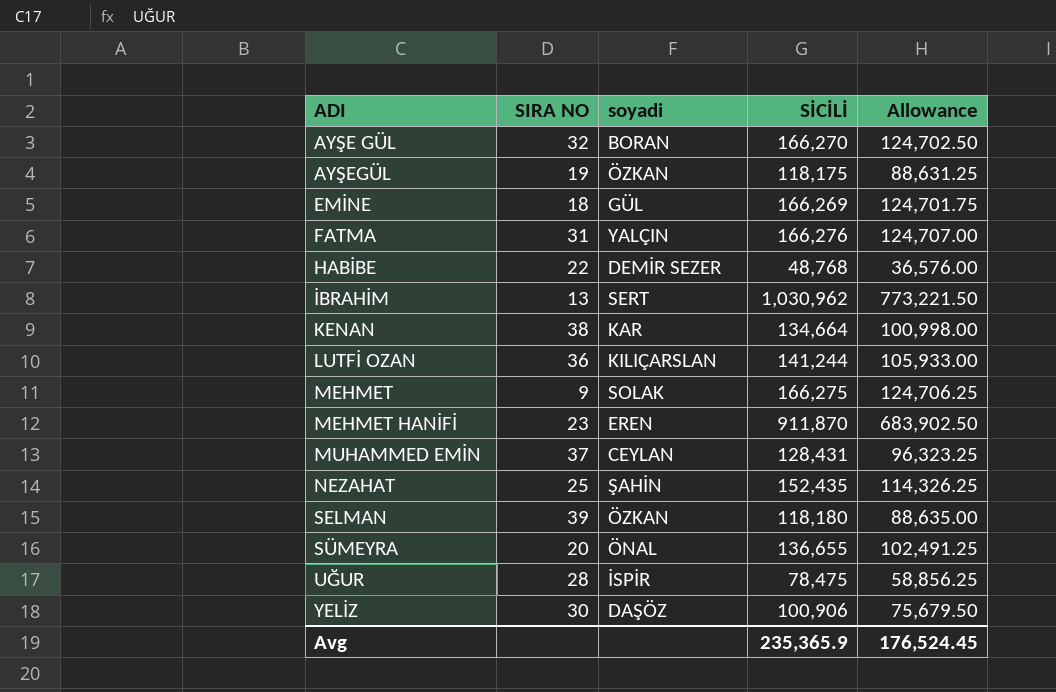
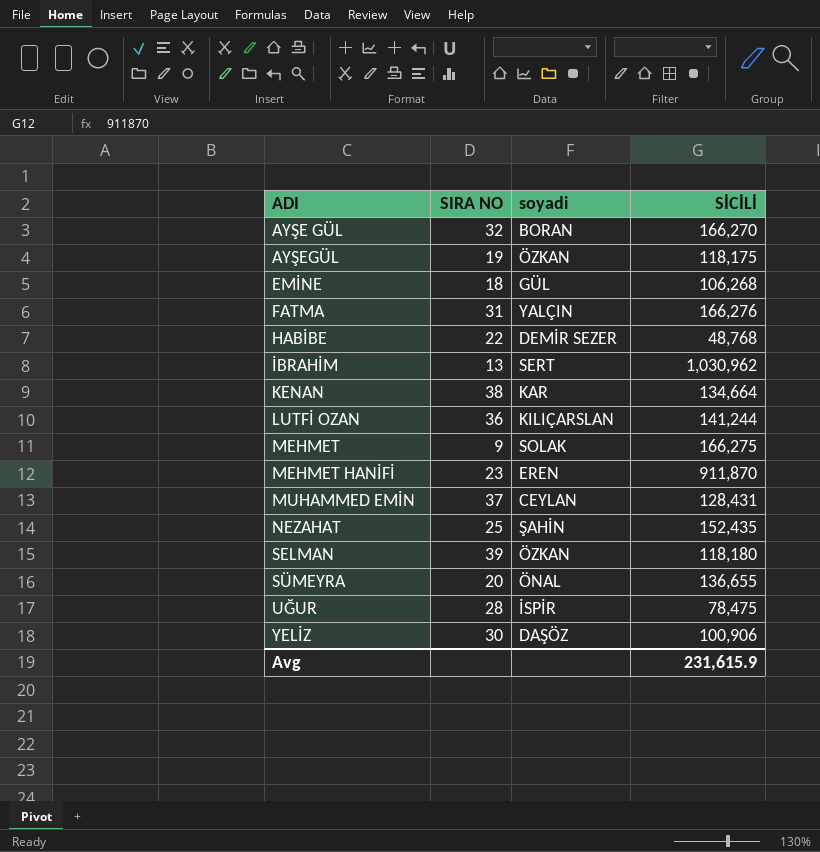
column Allowance | formula: [SİCİLİ] * 0.75 -> none
EMİNE | SİCİLİ: 166,269 -> 106,268
Avg | SİCİLİ: 235,365.9 -> 231,615.9

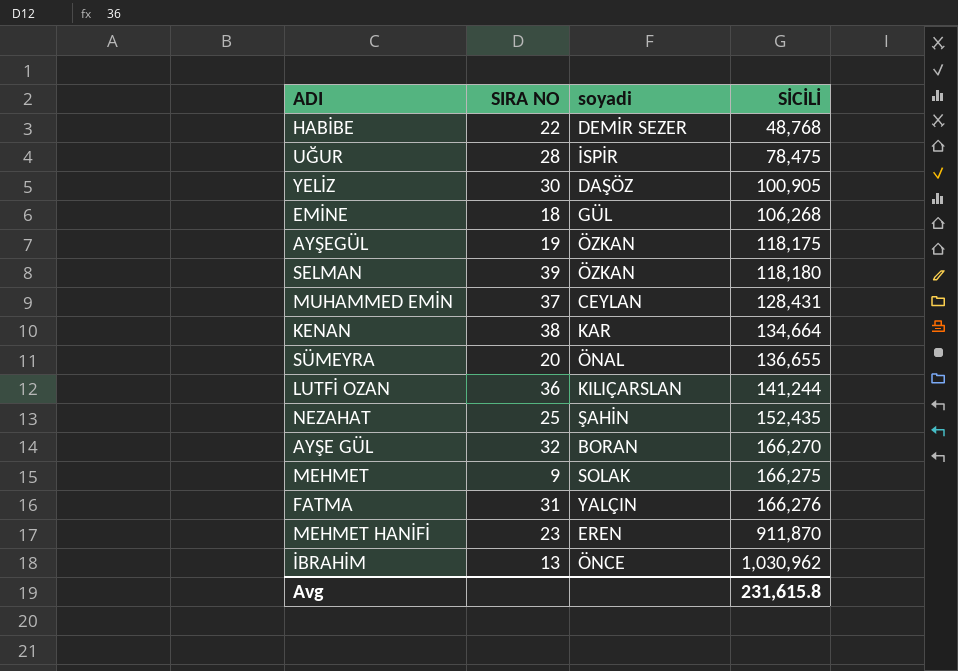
row order: ADI ascending -> SİCİLİ ascending
YELİZ | SİCİLİ: 100,906 -> 100,905
İBRAHİM | soyadi: SERT -> ÖNCE
Avg | SİCİLİ: 231,615.9 -> 231,615.8

